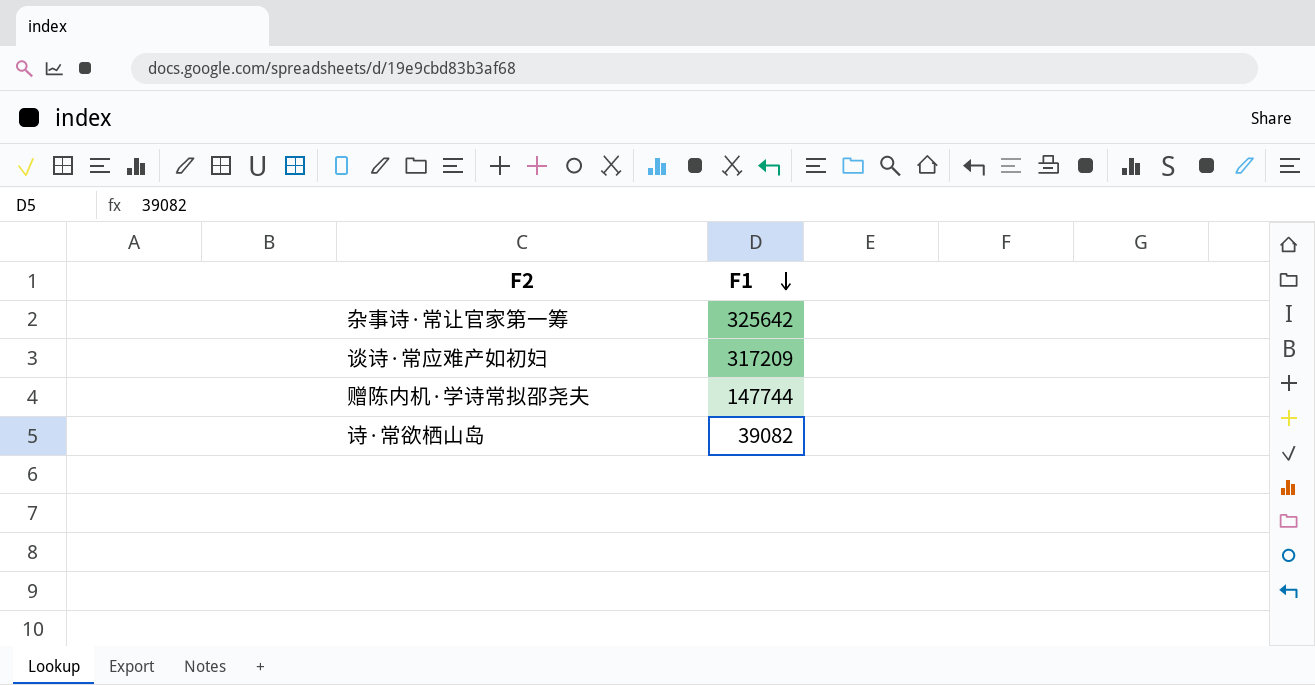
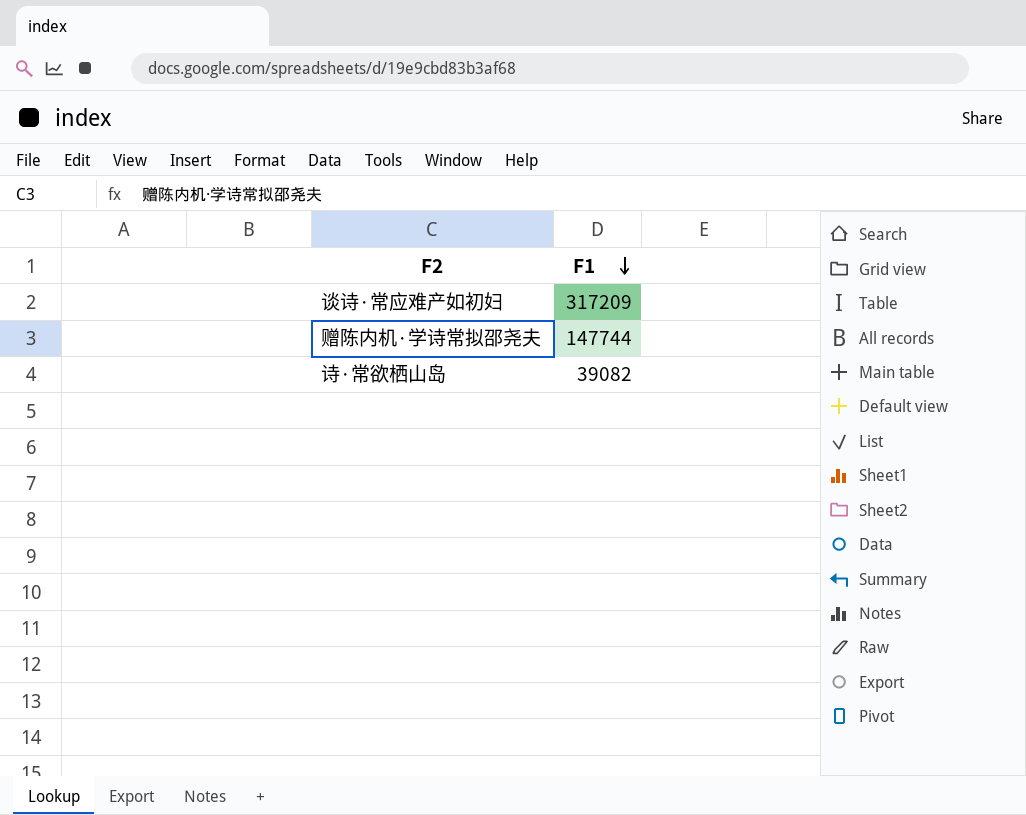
row 杂事诗·常让官家第一筹: 325642 -> none

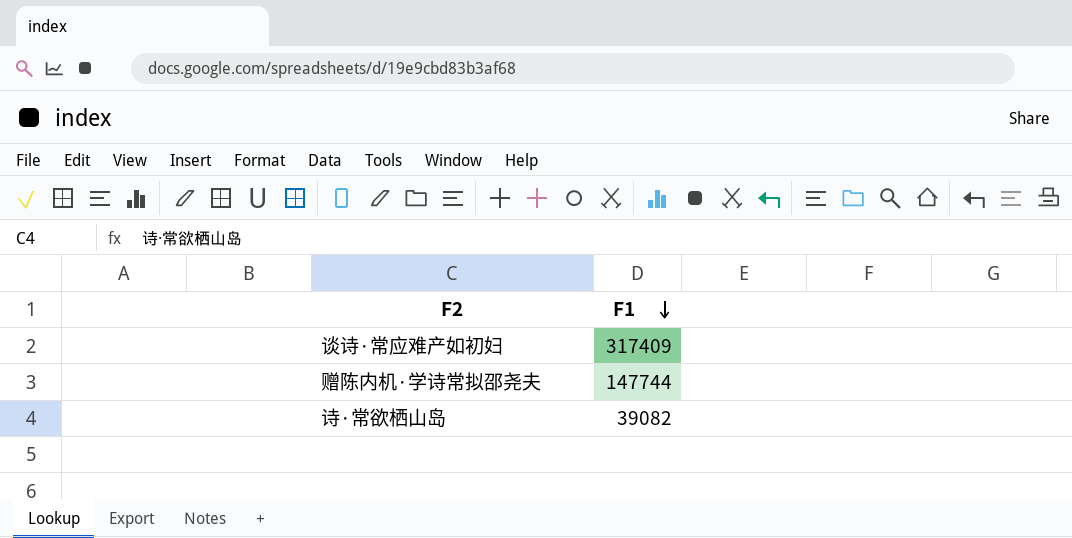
谈诗·常应难产如初妇 | F1: 317209 -> 317409

